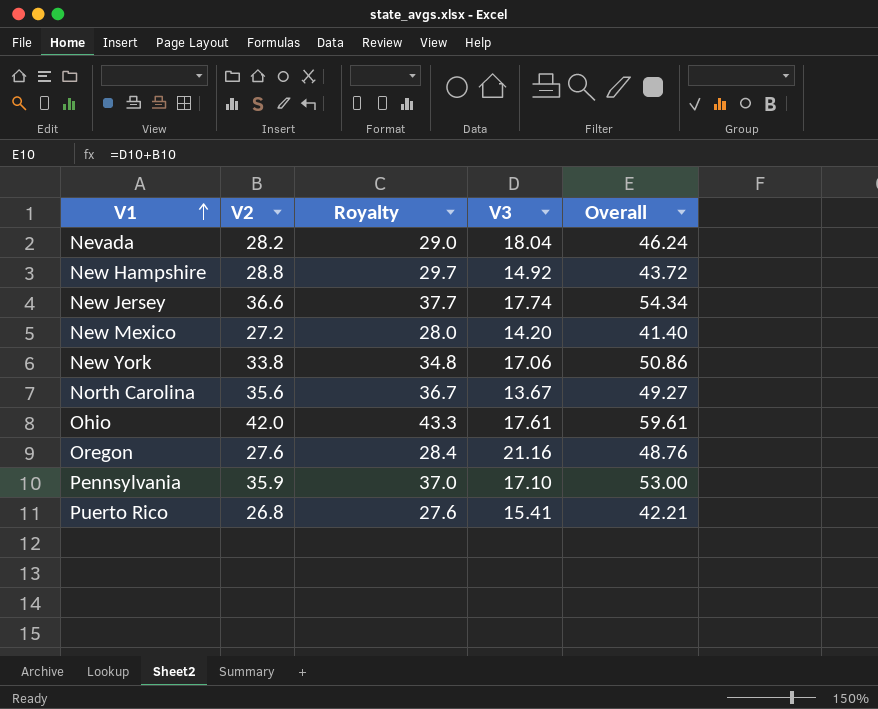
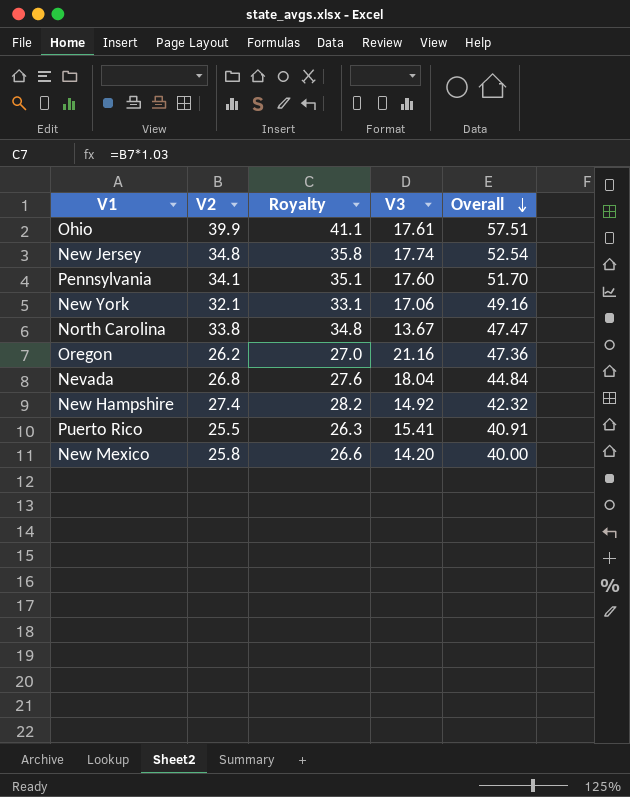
row order: V1 ascending -> Overall descending
Ohio | V2: 42.0 -> 39.9
Ohio | Royalty: 43.3 -> 41.1
Ohio | Overall: 59.61 -> 57.51
New Jersey | V2: 36.6 -> 34.8
New Jersey | Royalty: 37.7 -> 35.8
New Jersey | Overall: 54.34 -> 52.54
Pennsylvania | V2: 35.9 -> 34.1
Pennsylvania | Royalty: 37.0 -> 35.1
Pennsylvania | V3: 17.10 -> 17.60
Pennsylvania | Overall: 53.00 -> 51.70
New York | V2: 33.8 -> 32.1
New York | Royalty: 34.8 -> 33.1
New York | Overall: 50.86 -> 49.16
North Carolina | V2: 35.6 -> 33.8
North Carolina | Royalty: 36.7 -> 34.8
North Carolina | Overall: 49.27 -> 47.47
Oregon | V2: 27.6 -> 26.2
Oregon | Royalty: 28.4 -> 27.0
Oregon | Overall: 48.76 -> 47.36
Nevada | V2: 28.2 -> 26.8
Nevada | Royalty: 29.0 -> 27.6
Nevada | Overall: 46.24 -> 44.84
New Hampshire | V2: 28.8 -> 27.4
New Hampshire | Royalty: 29.7 -> 28.2
New Hampshire | Overall: 43.72 -> 42.32
Puerto Rico | V2: 26.8 -> 25.5
Puerto Rico | Royalty: 27.6 -> 26.3
Puerto Rico | Overall: 42.21 -> 40.91
New Mexico | V2: 27.2 -> 25.8
New Mexico | Royalty: 28.0 -> 26.6
New Mexico | Overall: 41.40 -> 40.00

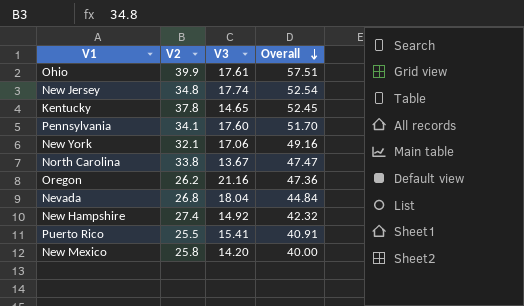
column Royalty | formula: [V2] * 1.03 -> none
row Kentucky: none -> 37.8 | 14.65 | 52.45

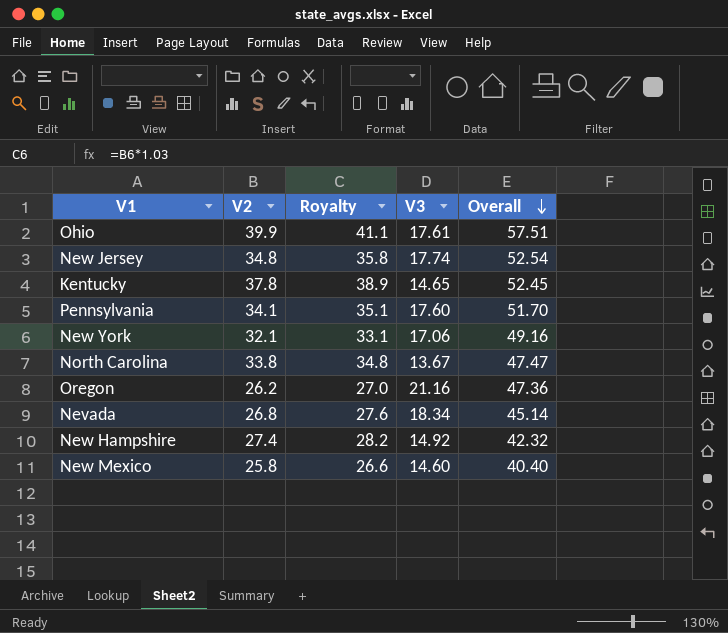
column Royalty | formula: none -> [V2] * 1.03
row Puerto Rico: 25.5 | 15.41 | 40.91 -> none
Nevada | V3: 18.04 -> 18.34
Nevada | Overall: 44.84 -> 45.14
New Mexico | V3: 14.20 -> 14.60
New Mexico | Overall: 40.00 -> 40.40

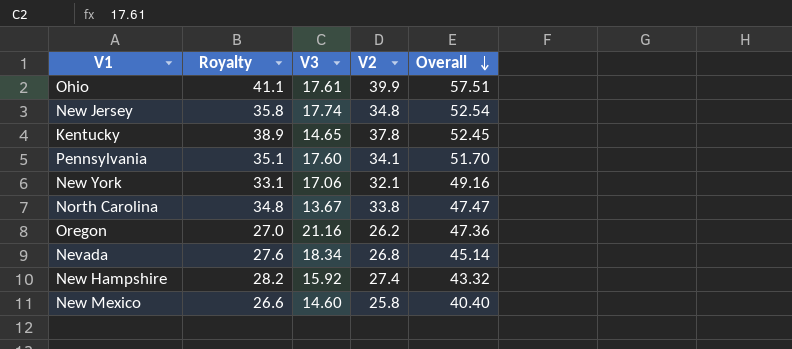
column V2 | position: 2 -> 4
New Hampshire | V3: 14.92 -> 15.92
New Hampshire | Overall: 42.32 -> 43.32

